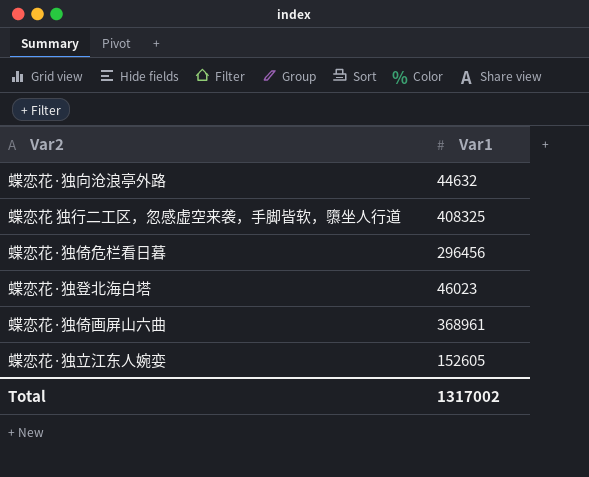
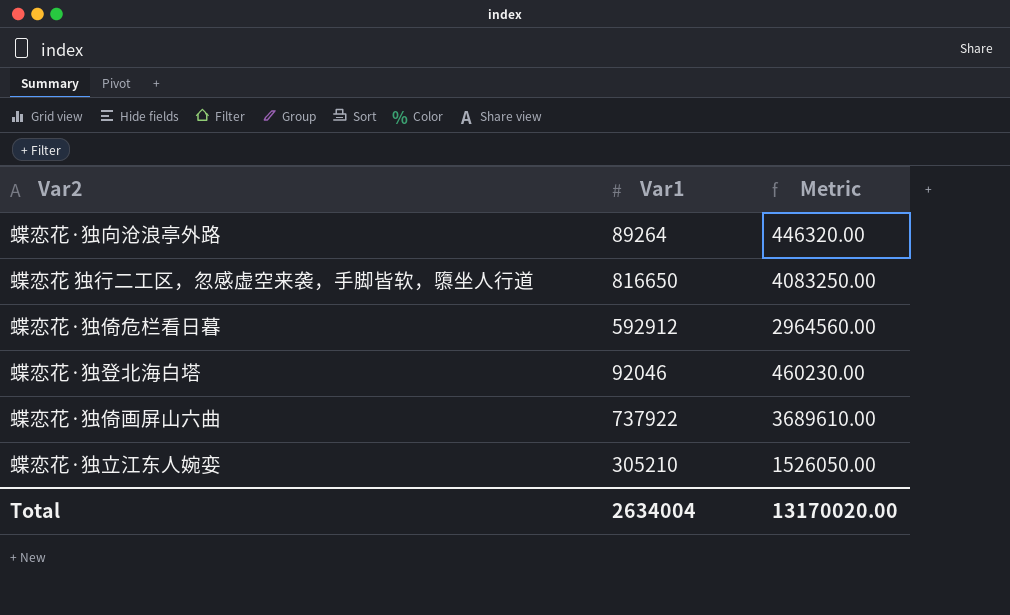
column Metric | formula: none -> [Var1] * 5
蝶恋花·独向沧浪亭外路 | Var1: 44632 -> 89264
蝶恋花 独行二工区，忽感虚空来袭，手脚皆软，隳坐人行道 | Var1: 408325 -> 816650
蝶恋花·独倚危栏看日暮 | Var1: 296456 -> 592912
蝶恋花·独登北海白塔 | Var1: 46023 -> 92046
蝶恋花·独倚画屏山六曲 | Var1: 368961 -> 737922
蝶恋花·独立江东人婉娈 | Var1: 152605 -> 305210
Total | Var1: 1317002 -> 2634004

